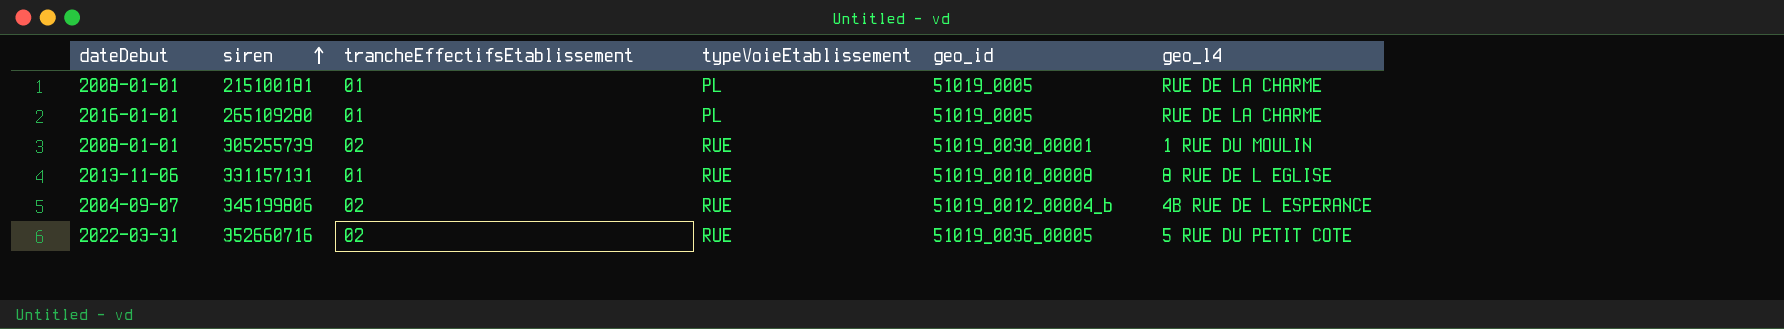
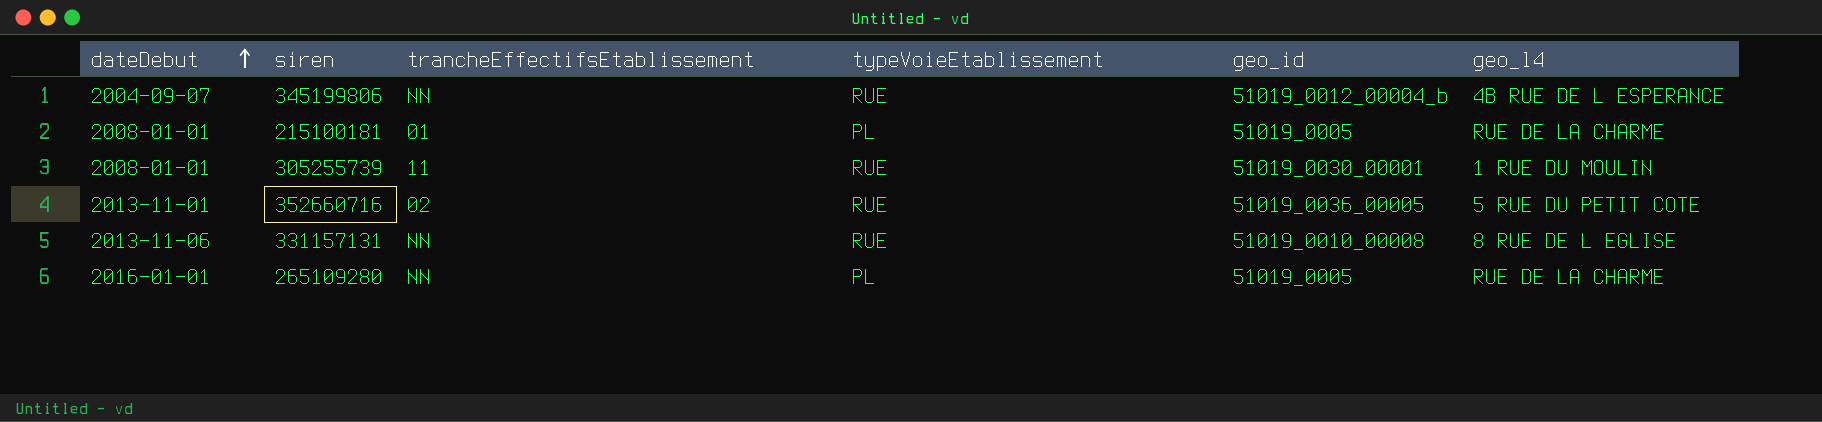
row order: siren ascending -> dateDebut ascending
345199806 | trancheEffectifsEtablissement: 02 -> NN
305255739 | trancheEffectifsEtablissement: 02 -> 11
352660716 | dateDebut: 2022-03-31 -> 2013-11-01
331157131 | trancheEffectifsEtablissement: 01 -> NN
265109280 | trancheEffectifsEtablissement: 01 -> NN

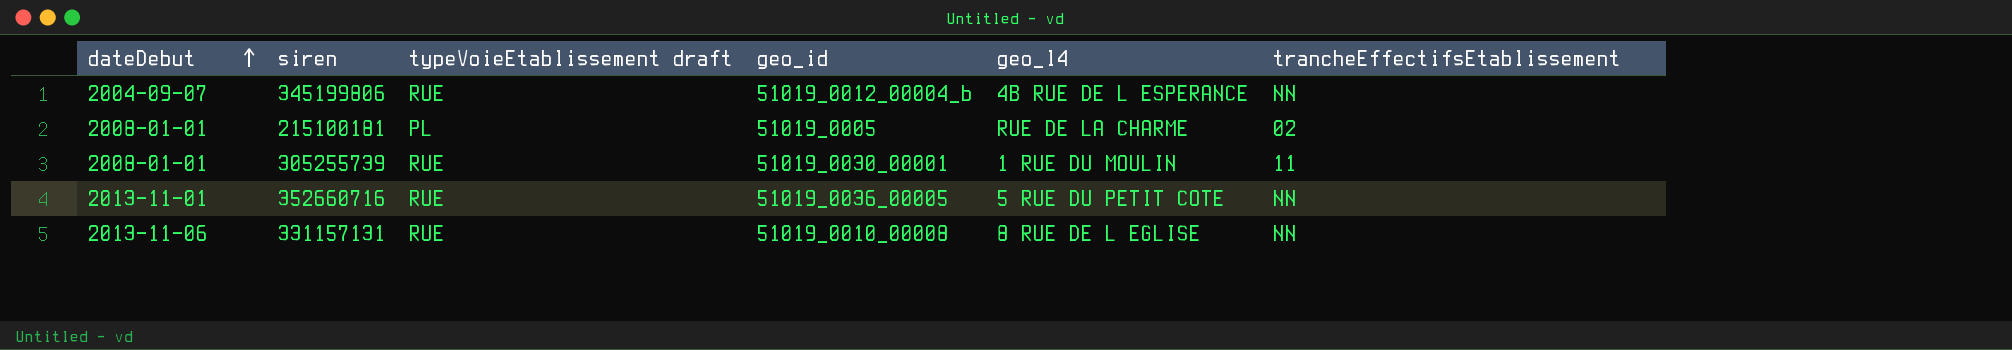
column name: typeVoieEtablissement -> typeVoieEtablissement draft
column trancheEffectifsEtablissement | position: 3 -> 6
row 265109280: 2016-01-01 | NN | PL | 51019_0005 | RUE DE LA CHARME -> none
215100181 | trancheEffectifsEtablissement: 01 -> 02
352660716 | trancheEffectifsEtablissement: 02 -> NN

